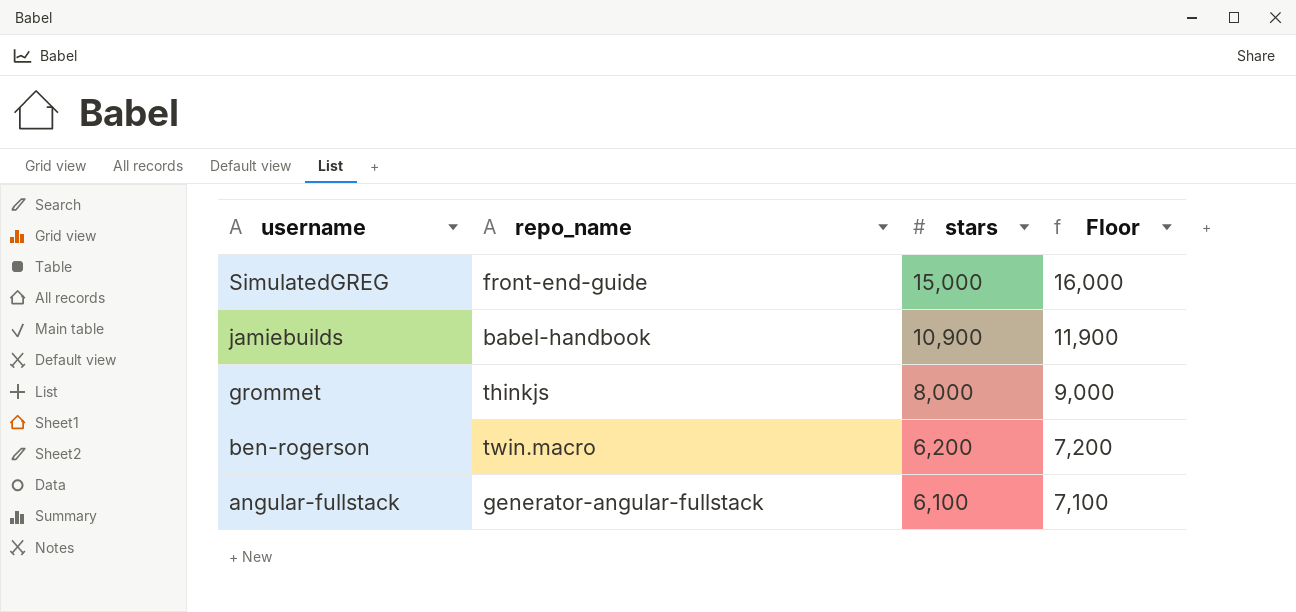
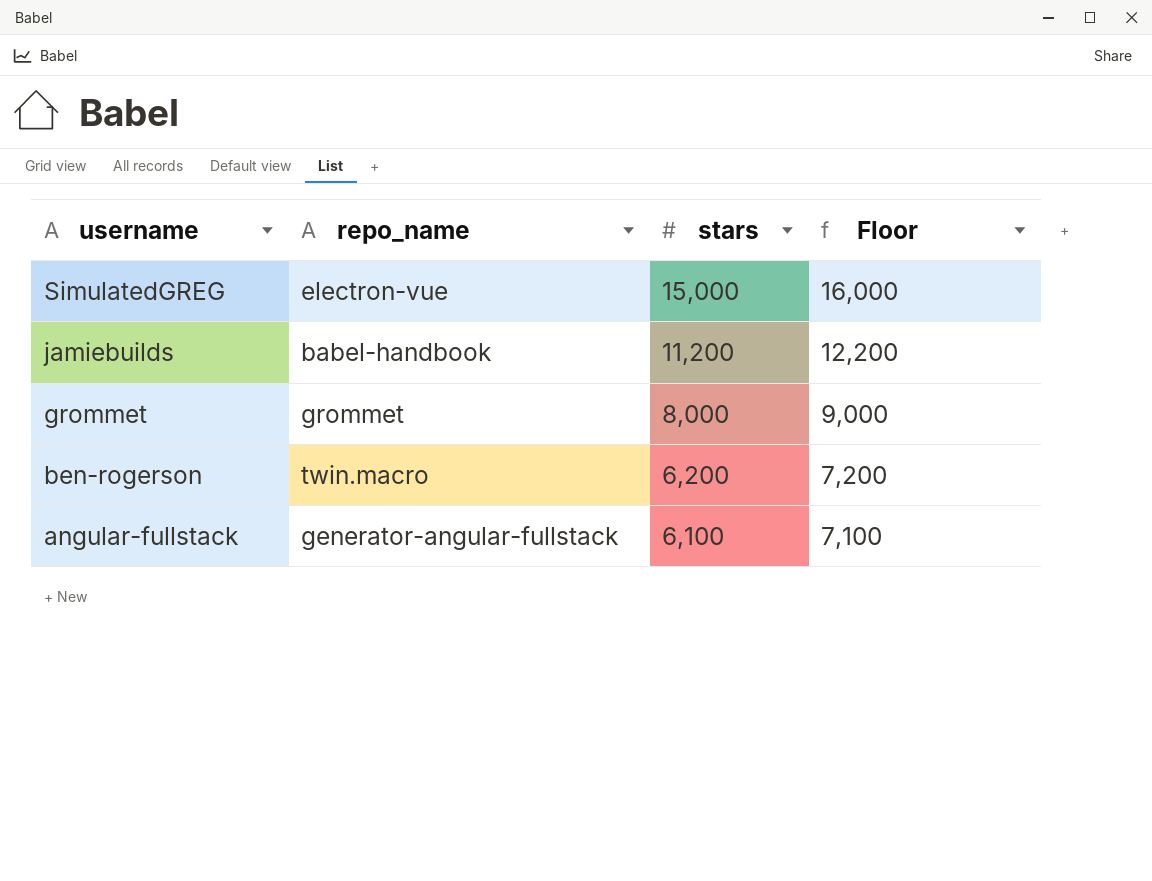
SimulatedGREG | repo_name: front-end-guide -> electron-vue
jamiebuilds | stars: 10,900 -> 11,200
jamiebuilds | Floor: 11,900 -> 12,200
grommet | repo_name: thinkjs -> grommet

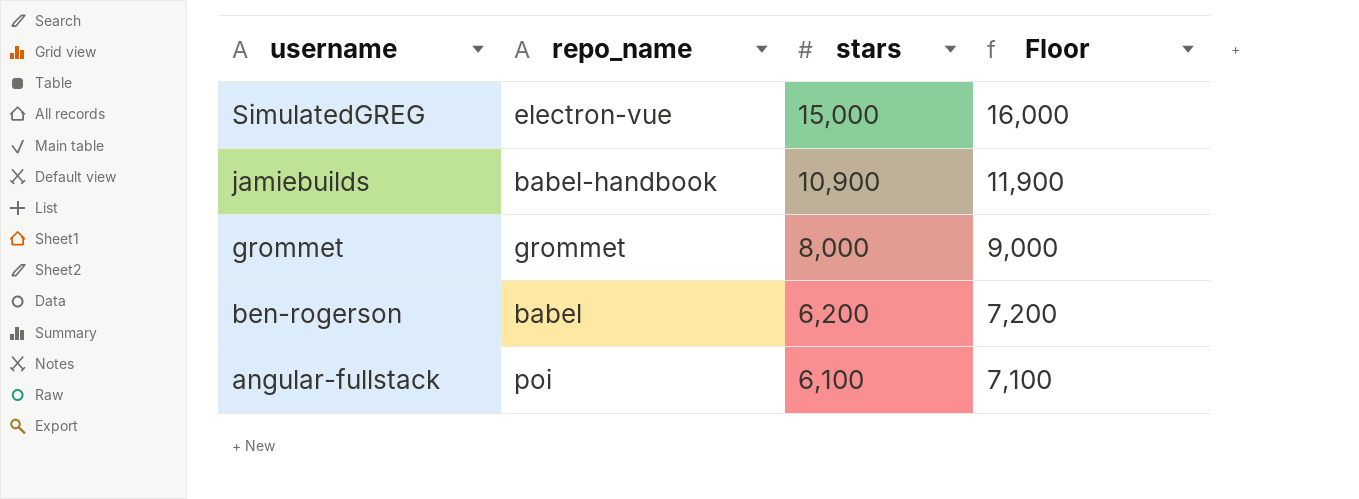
jamiebuilds | stars: 11,200 -> 10,900
jamiebuilds | Floor: 12,200 -> 11,900
ben-rogerson | repo_name: twin.macro -> babel
angular-fullstack | repo_name: generator-angular-fullstack -> poi

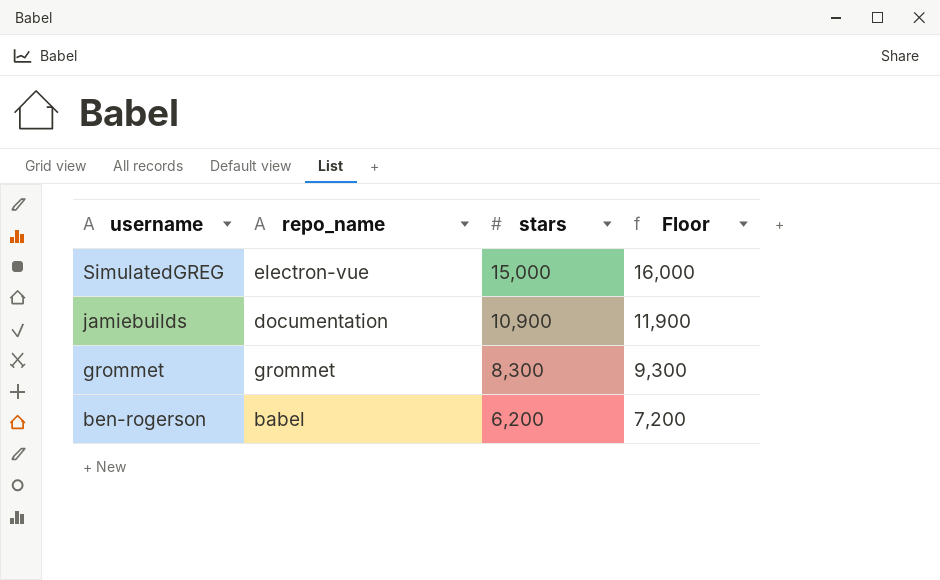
row angular-fullstack: poi | 6,100 | 7,100 -> none
jamiebuilds | repo_name: babel-handbook -> documentation
grommet | stars: 8,000 -> 8,300
grommet | Floor: 9,000 -> 9,300

